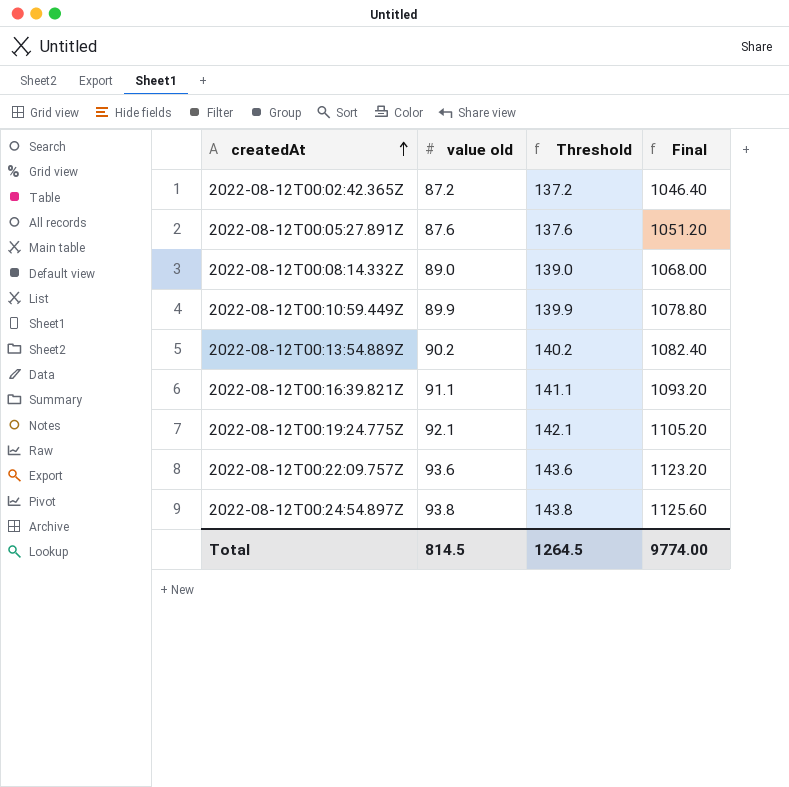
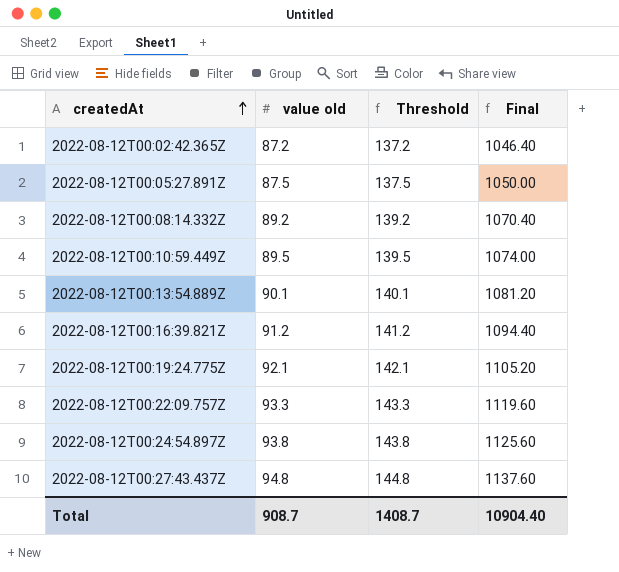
2022-08-12T00:05:27.891Z | value old: 87.6 -> 87.5
2022-08-12T00:05:27.891Z | Threshold: 137.6 -> 137.5
2022-08-12T00:05:27.891Z | Final: 1051.20 -> 1050.00
2022-08-12T00:08:14.332Z | value old: 89.0 -> 89.2
2022-08-12T00:08:14.332Z | Threshold: 139.0 -> 139.2
2022-08-12T00:08:14.332Z | Final: 1068.00 -> 1070.40
2022-08-12T00:10:59.449Z | value old: 89.9 -> 89.5
2022-08-12T00:10:59.449Z | Threshold: 139.9 -> 139.5
2022-08-12T00:10:59.449Z | Final: 1078.80 -> 1074.00
2022-08-12T00:13:54.889Z | value old: 90.2 -> 90.1
2022-08-12T00:13:54.889Z | Threshold: 140.2 -> 140.1
2022-08-12T00:13:54.889Z | Final: 1082.40 -> 1081.20
2022-08-12T00:16:39.821Z | value old: 91.1 -> 91.2
2022-08-12T00:16:39.821Z | Threshold: 141.1 -> 141.2
2022-08-12T00:16:39.821Z | Final: 1093.20 -> 1094.40
2022-08-12T00:22:09.757Z | value old: 93.6 -> 93.3
2022-08-12T00:22:09.757Z | Threshold: 143.6 -> 143.3
2022-08-12T00:22:09.757Z | Final: 1123.20 -> 1119.60
row 2022-08-12T00:27:43.437Z: none -> 94.8 | 144.8 | 1137.60
Total | value old: 814.5 -> 908.7
Total | Threshold: 1264.5 -> 1408.7
Total | Final: 9774.00 -> 10904.40

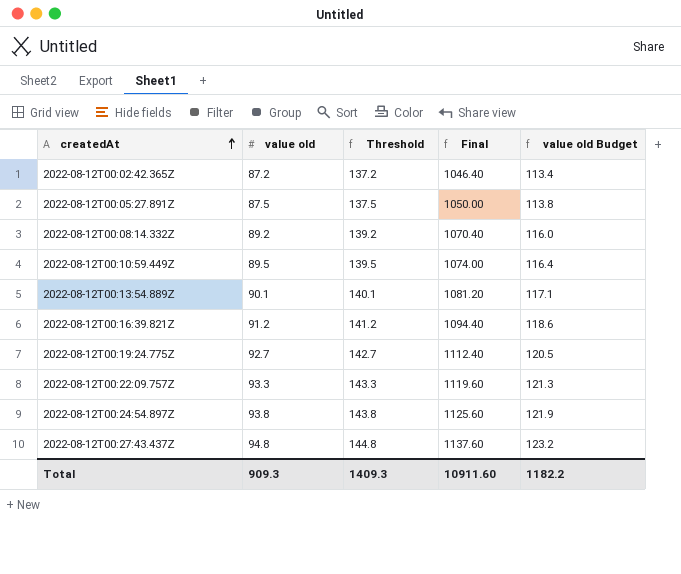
column value old Budget | formula: none -> [value old] * 1.3
2022-08-12T00:19:24.775Z | value old: 92.1 -> 92.7
2022-08-12T00:19:24.775Z | Threshold: 142.1 -> 142.7
2022-08-12T00:19:24.775Z | Final: 1105.20 -> 1112.40
Total | value old: 908.7 -> 909.3
Total | Threshold: 1408.7 -> 1409.3
Total | Final: 10904.40 -> 10911.60

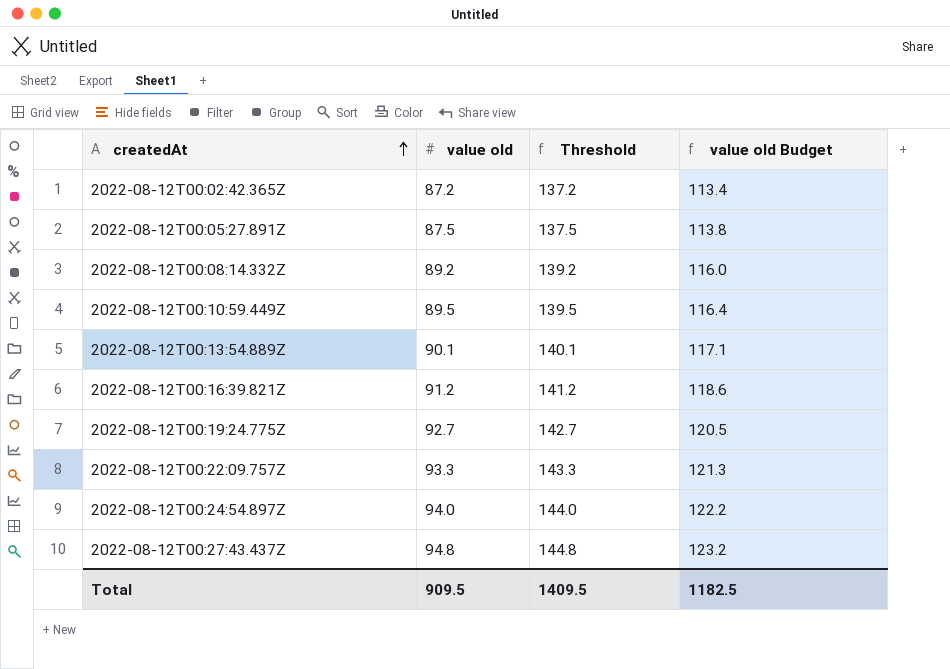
column Final | formula: [value old] * 12 -> none
2022-08-12T00:24:54.897Z | value old: 93.8 -> 94.0
2022-08-12T00:24:54.897Z | Threshold: 143.8 -> 144.0
2022-08-12T00:24:54.897Z | value old Budget: 121.9 -> 122.2
Total | value old: 909.3 -> 909.5
Total | Threshold: 1409.3 -> 1409.5
Total | value old Budget: 1182.2 -> 1182.5

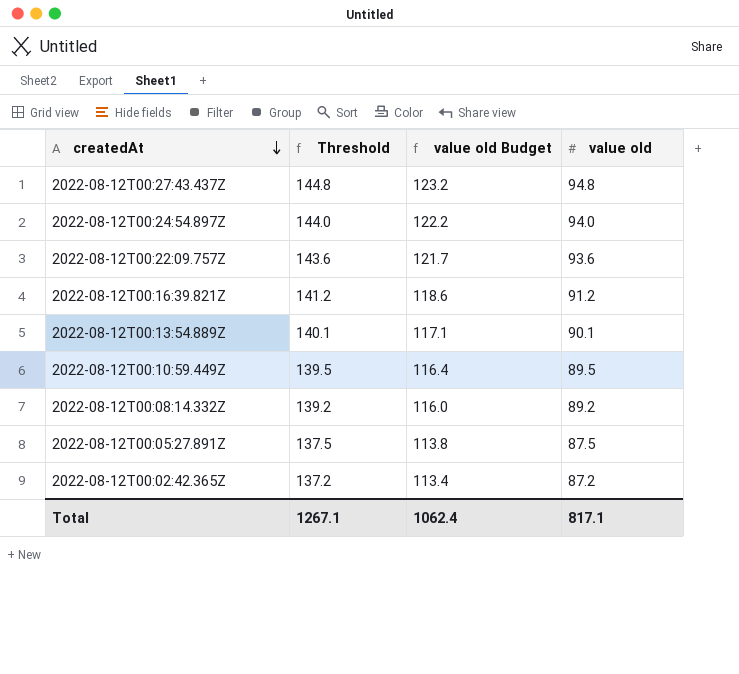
row order: createdAt ascending -> createdAt descending
column value old | position: 2 -> 4
row 2022-08-12T00:19:24.775Z: 92.7 | 142.7 | 120.5 -> none
2022-08-12T00:22:09.757Z | Threshold: 143.3 -> 143.6
2022-08-12T00:22:09.757Z | value old Budget: 121.3 -> 121.7
2022-08-12T00:22:09.757Z | value old: 93.3 -> 93.6
Total | Threshold: 1409.5 -> 1267.1
Total | value old Budget: 1182.5 -> 1062.4
Total | value old: 909.5 -> 817.1

